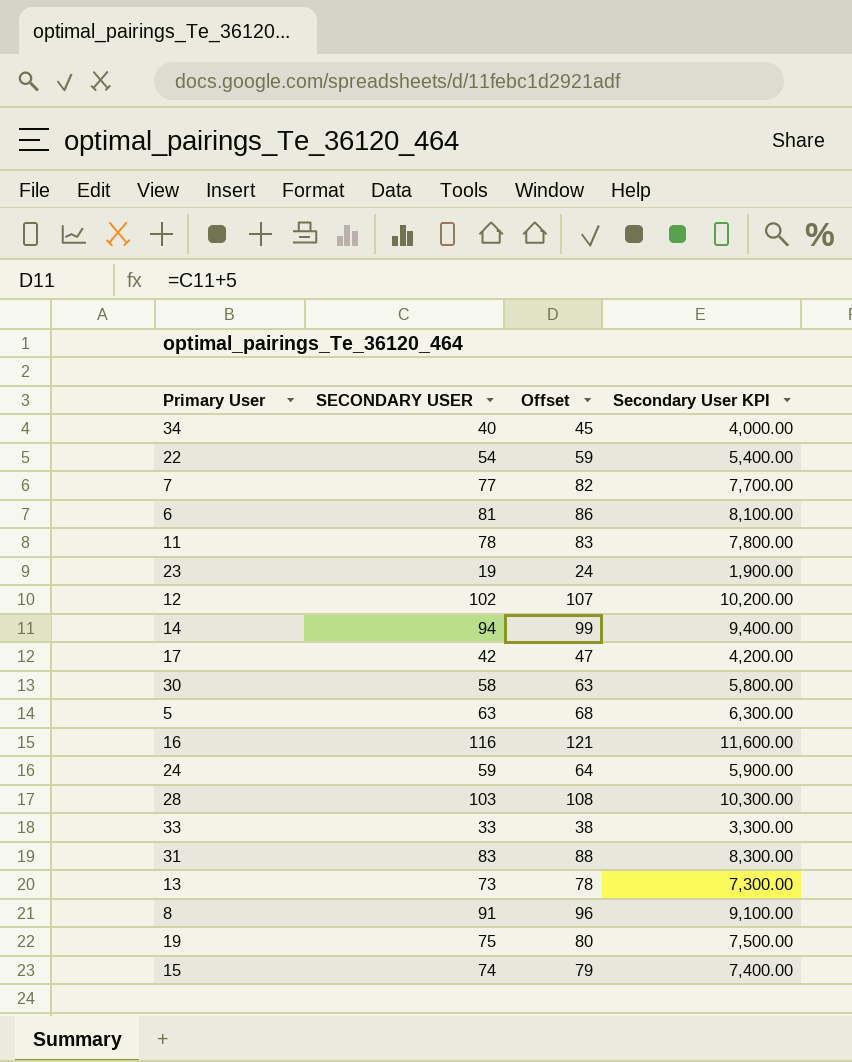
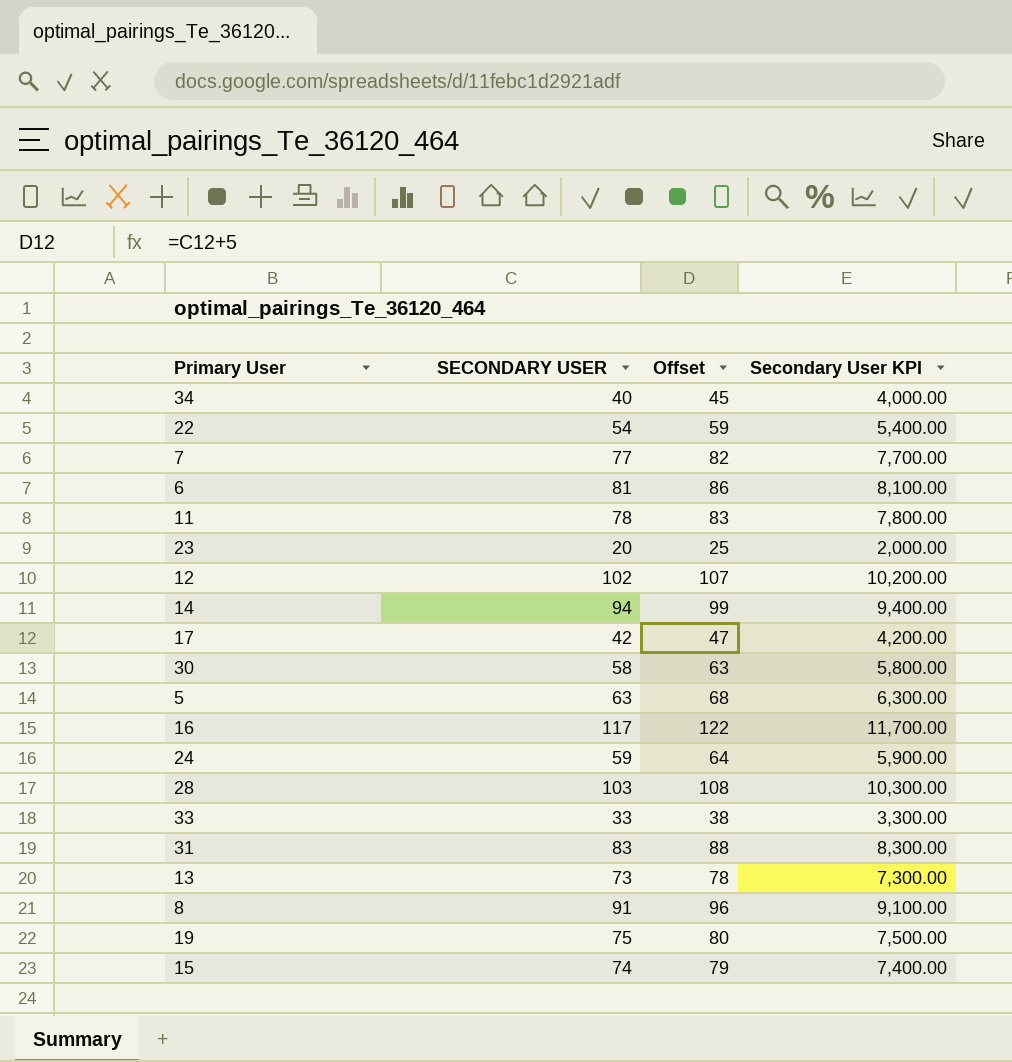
23 | SECONDARY USER: 19 -> 20
23 | Offset: 24 -> 25
23 | Secondary User KPI: 1,900.00 -> 2,000.00
16 | SECONDARY USER: 116 -> 117
16 | Offset: 121 -> 122
16 | Secondary User KPI: 11,600.00 -> 11,700.00

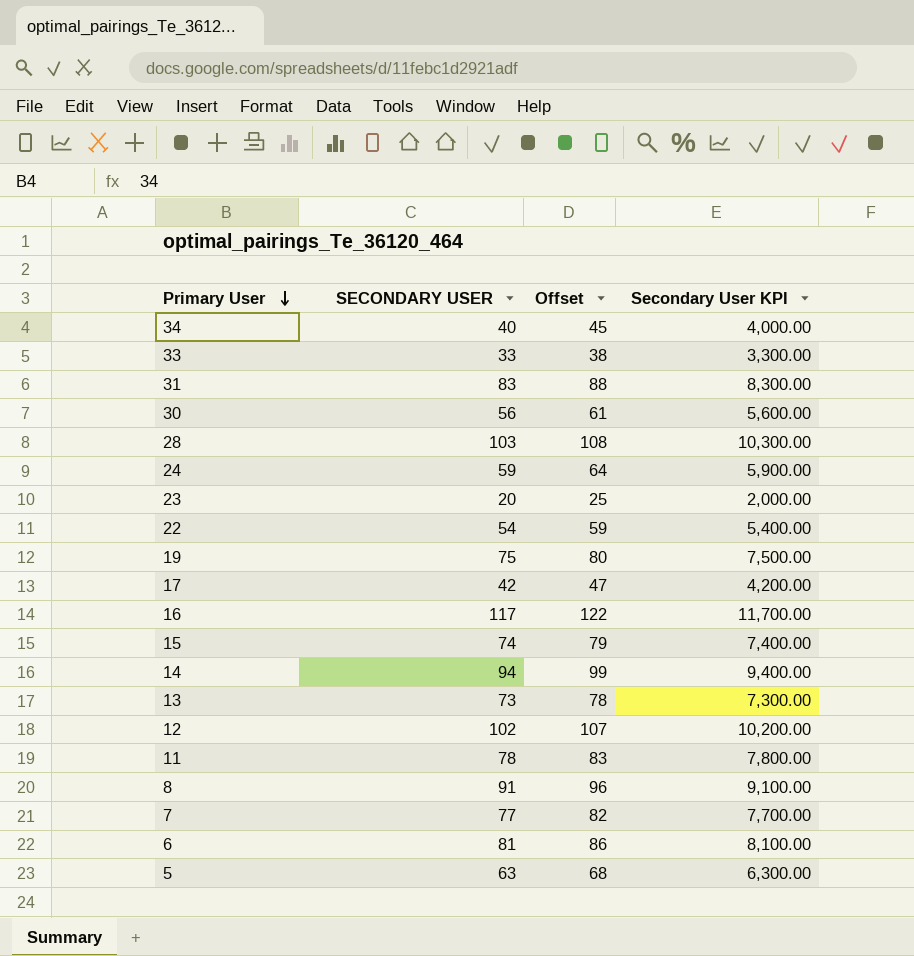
row order: none -> Primary User descending
30 | SECONDARY USER: 58 -> 56
30 | Offset: 63 -> 61
30 | Secondary User KPI: 5,800.00 -> 5,600.00

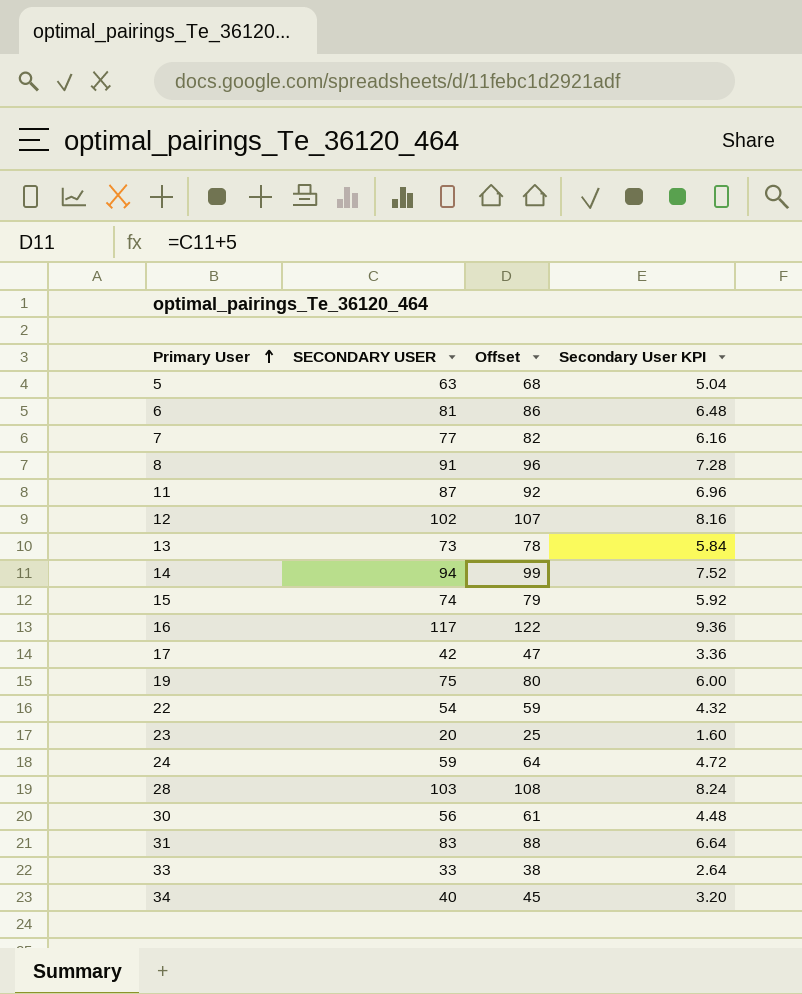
row order: Primary User descending -> Primary User ascending
column Secondary User KPI | formula: [SECONDARY USER] * 100 -> [SECONDARY USER] * 0.08
11 | SECONDARY USER: 78 -> 87
11 | Offset: 83 -> 92

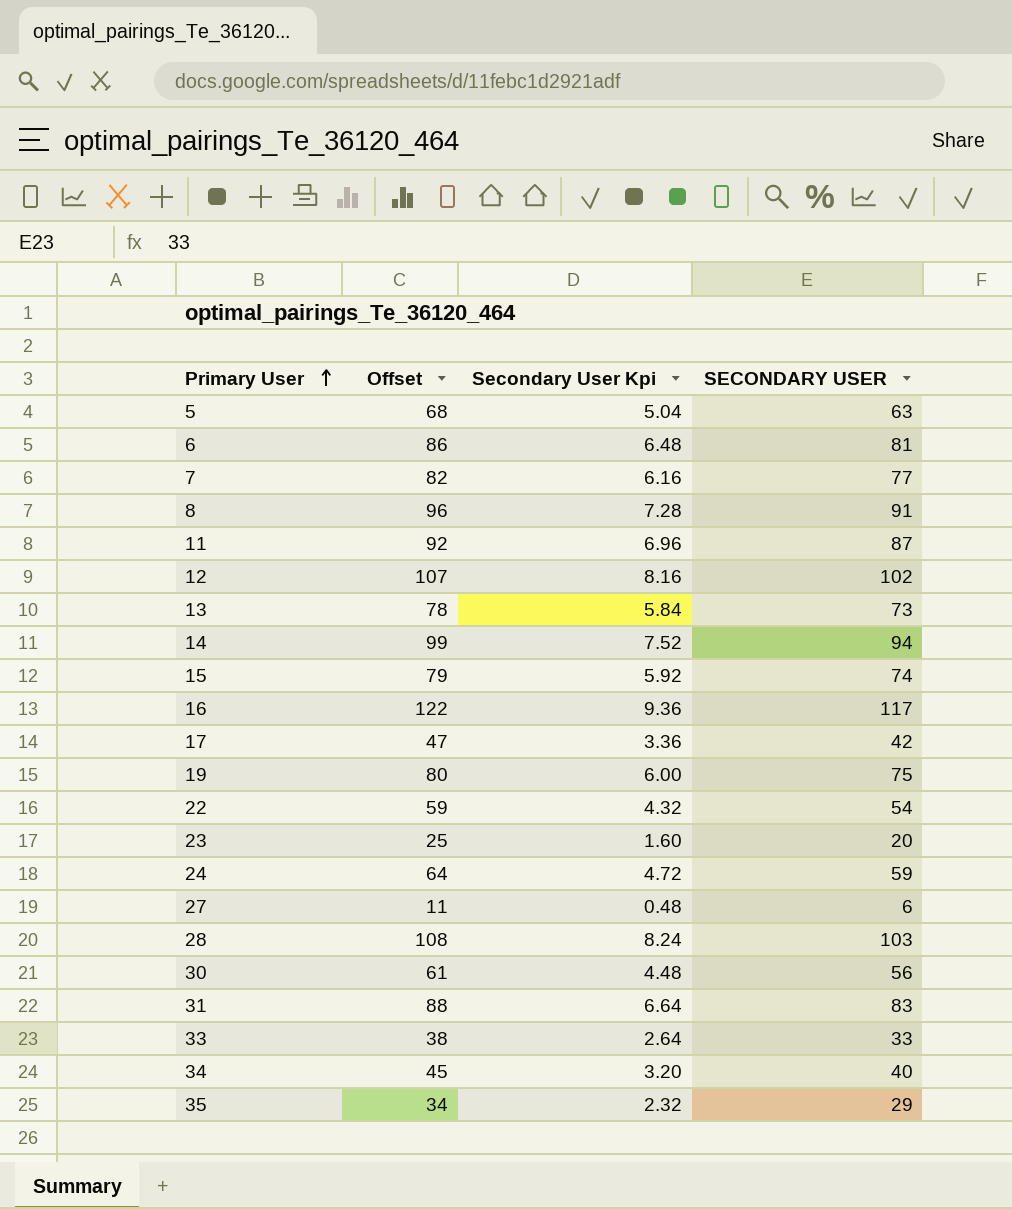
column name: Secondary User KPI -> Secondary User Kpi
column SECONDARY USER | position: 2 -> 4
row 27: none -> 11 | 0.48 | 6
row 35: none -> 34 | 2.32 | 29

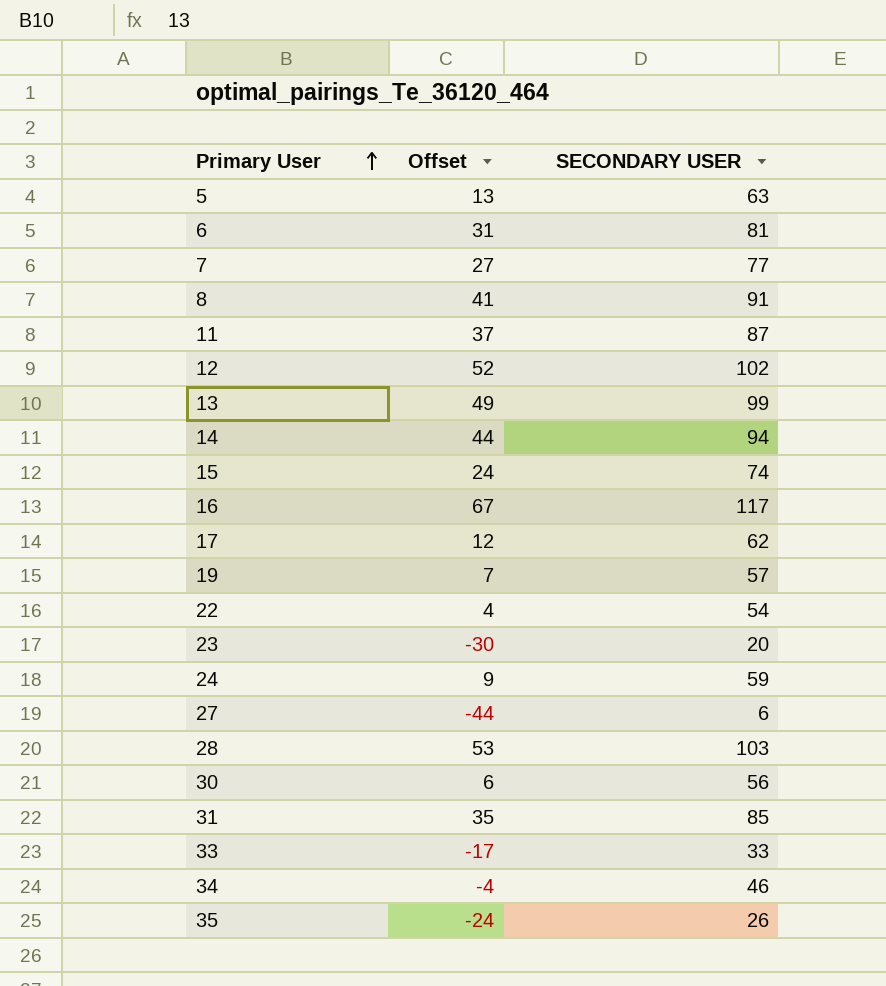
column Secondary User Kpi | formula: [SECONDARY USER] * 0.08 -> none
column Offset | formula: [SECONDARY USER] + 5 -> [SECONDARY USER] - 50
13 | SECONDARY USER: 73 -> 99
17 | SECONDARY USER: 42 -> 62
19 | SECONDARY USER: 75 -> 57
31 | SECONDARY USER: 83 -> 85
34 | SECONDARY USER: 40 -> 46
35 | SECONDARY USER: 29 -> 26

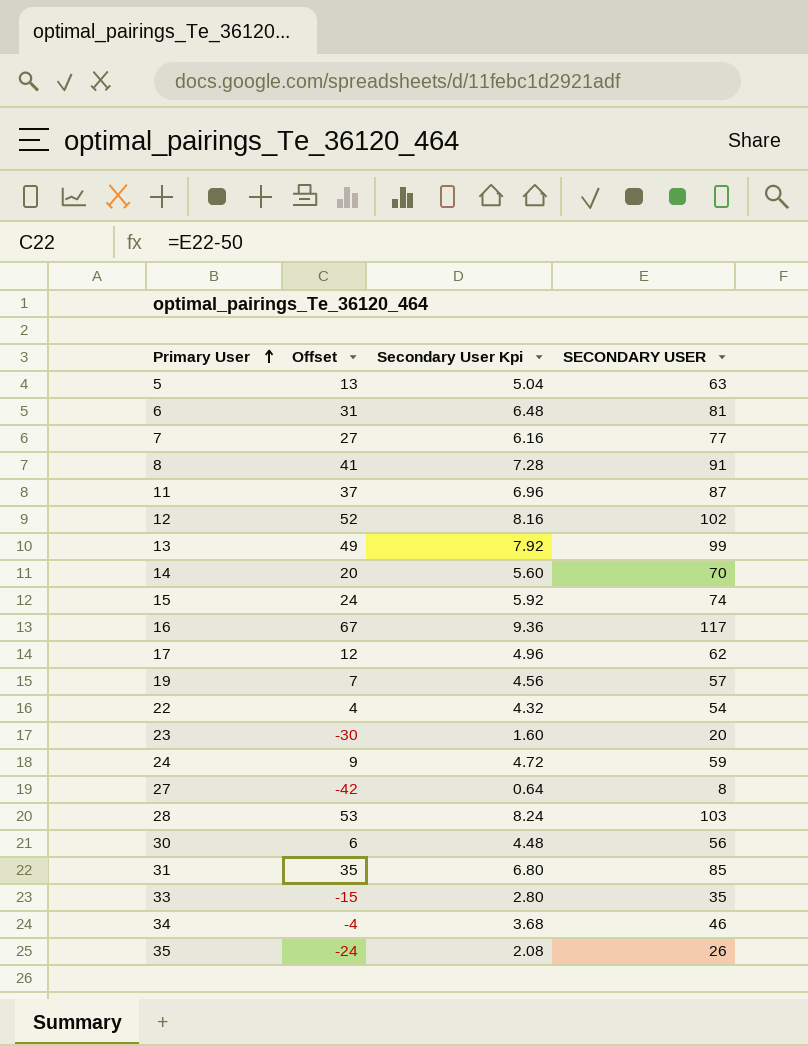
column Secondary User Kpi | formula: none -> [SECONDARY USER] * 0.08
14 | Offset: 44 -> 20
14 | SECONDARY USER: 94 -> 70
27 | Offset: -44 -> -42
27 | SECONDARY USER: 6 -> 8
33 | Offset: -17 -> -15
33 | SECONDARY USER: 33 -> 35

